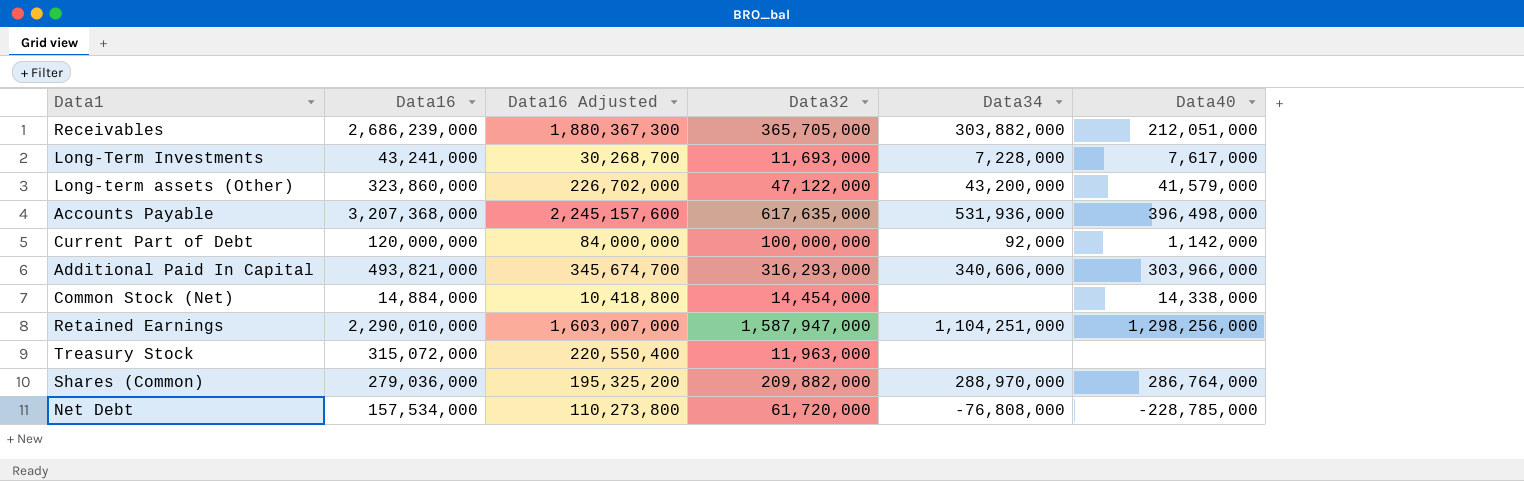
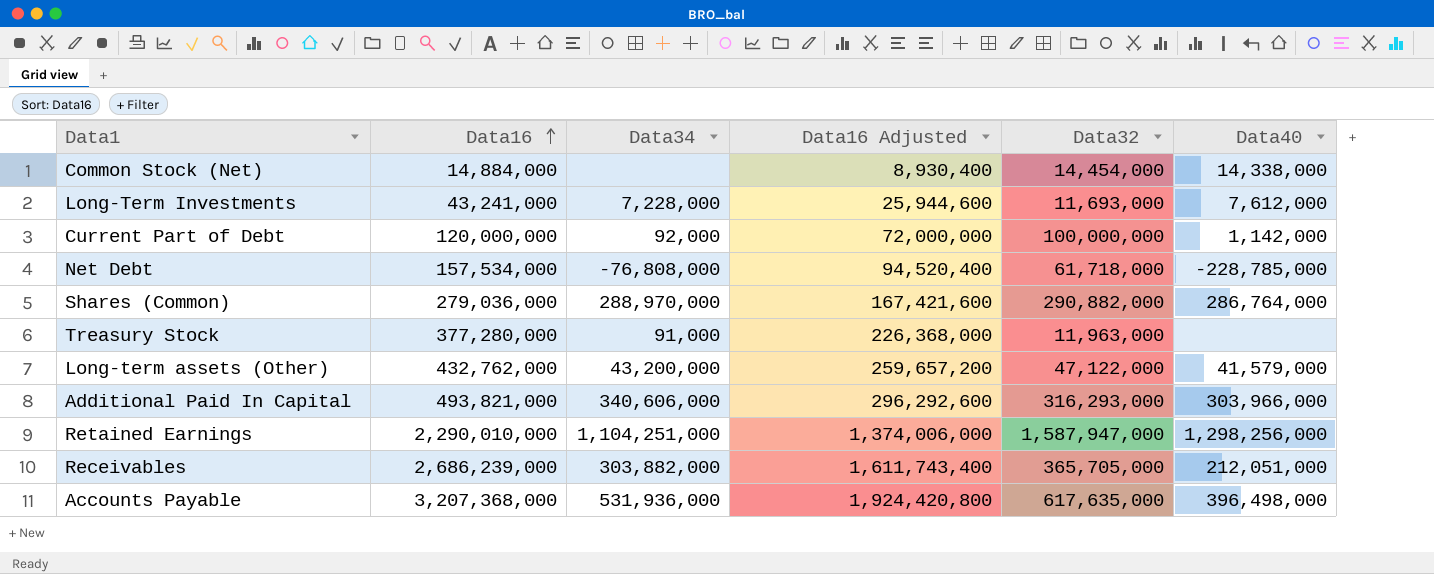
row order: none -> Data16 ascending
column Data34 | position: 5 -> 3
column Data16 Adjusted | formula: [Data16] * 0.7 -> [Data16] * 0.6
Long-Term Investments | Data40: 7,617,000 -> 7,612,000
Net Debt | Data32: 61,720,000 -> 61,718,000
Shares (Common) | Data32: 209,882,000 -> 290,882,000
Treasury Stock | Data16: 315,072,000 -> 377,280,000
Treasury Stock | Data34: none -> 91,000
Long-term assets (Other) | Data16: 323,860,000 -> 432,762,000

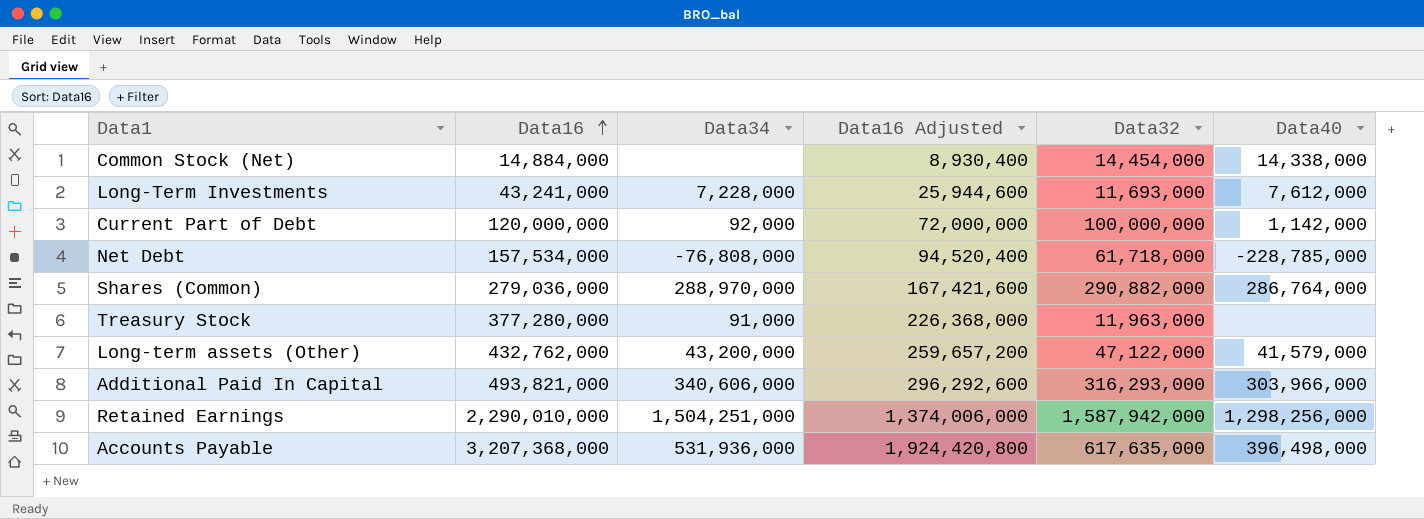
row Receivables: 2,686,239,000 | 303,882,000 | 1,611,743,400 | 365,705,000 | 212,051,000 -> none
Retained Earnings | Data34: 1,104,251,000 -> 1,504,251,000
Retained Earnings | Data32: 1,587,947,000 -> 1,587,942,000

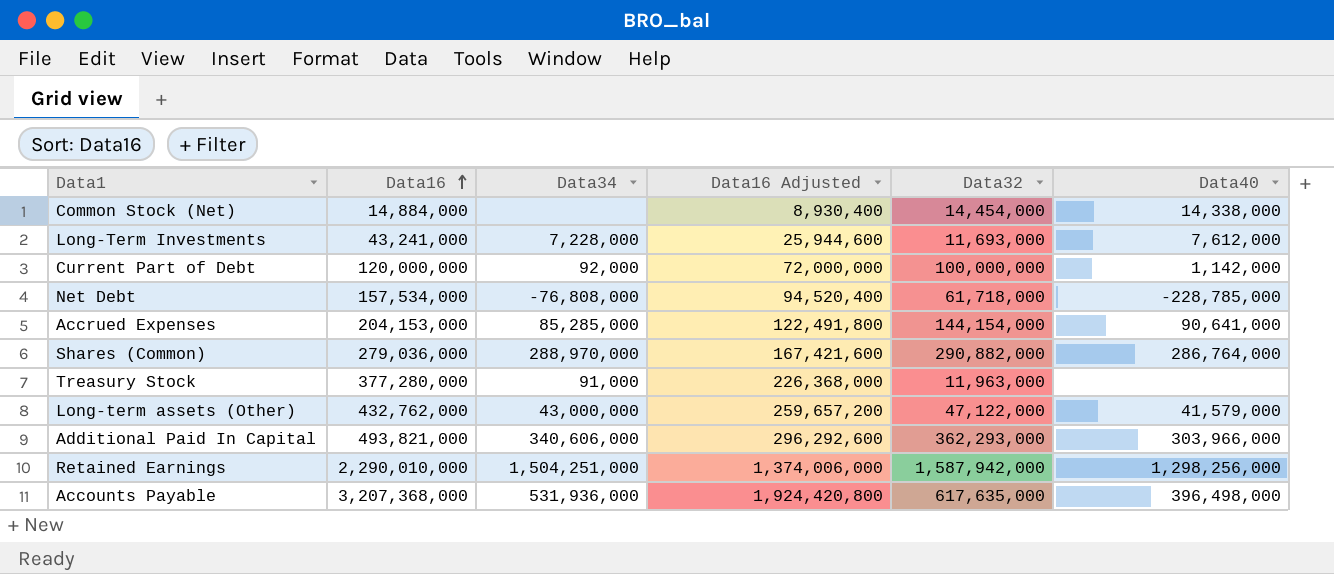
row Accrued Expenses: none -> 204,153,000 | 85,285,000 | 122,491,800 | 144,154,000 | 90,641,000
Long-term assets (Other) | Data34: 43,200,000 -> 43,000,000
Additional Paid In Capital | Data32: 316,293,000 -> 362,293,000

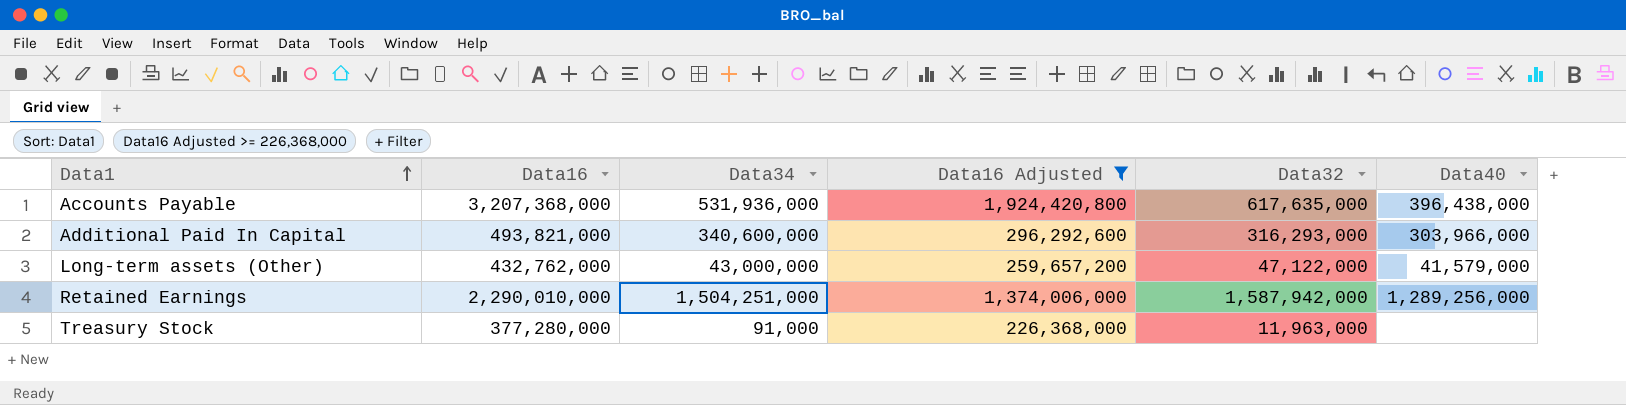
filter: none -> Data16 Adjusted >= 226,368,000
row order: Data16 ascending -> Data1 ascending
Accounts Payable | Data40: 396,498,000 -> 396,438,000
Additional Paid In Capital | Data34: 340,606,000 -> 340,600,000
Additional Paid In Capital | Data32: 362,293,000 -> 316,293,000
Retained Earnings | Data40: 1,298,256,000 -> 1,289,256,000

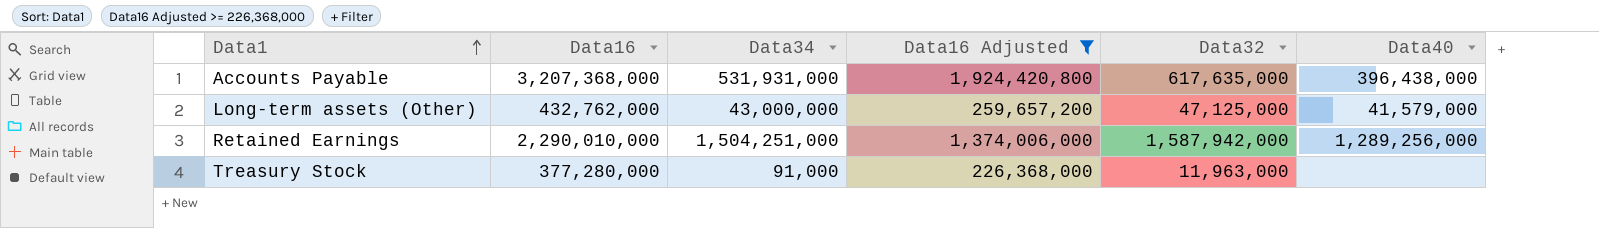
row Additional Paid In Capital: 493,821,000 | 340,600,000 | 296,292,600 | 316,293,000 | 303,966,000 -> none
Accounts Payable | Data34: 531,936,000 -> 531,931,000
Long-term assets (Other) | Data32: 47,122,000 -> 47,125,000

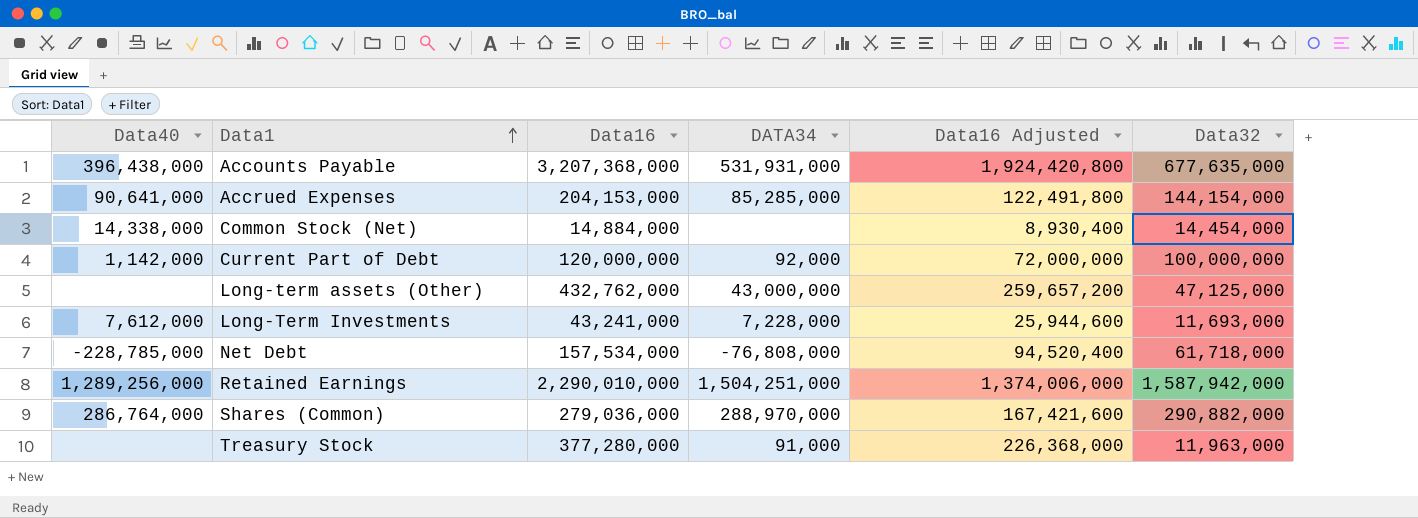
filter: Data16 Adjusted >= 226,368,000 -> none
column Data40 | position: 6 -> 1
column name: Data34 -> DATA34
Accounts Payable | Data32: 617,635,000 -> 677,635,000
Long-term assets (Other) | Data40: 41,579,000 -> none

